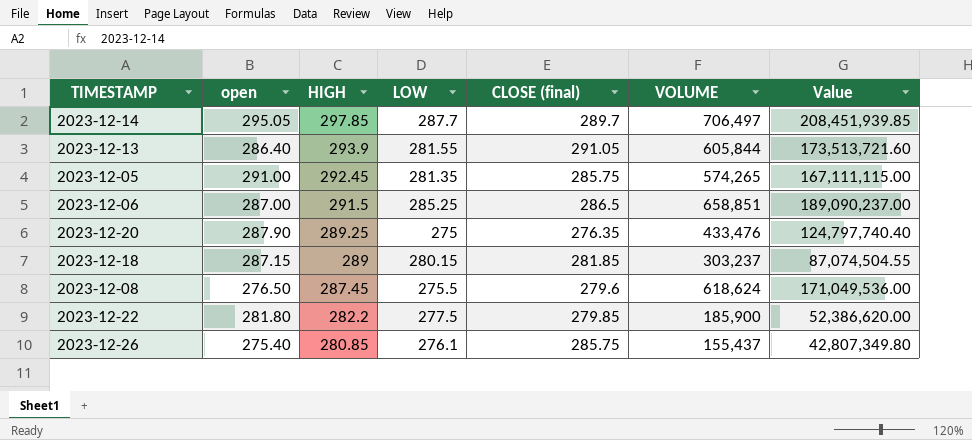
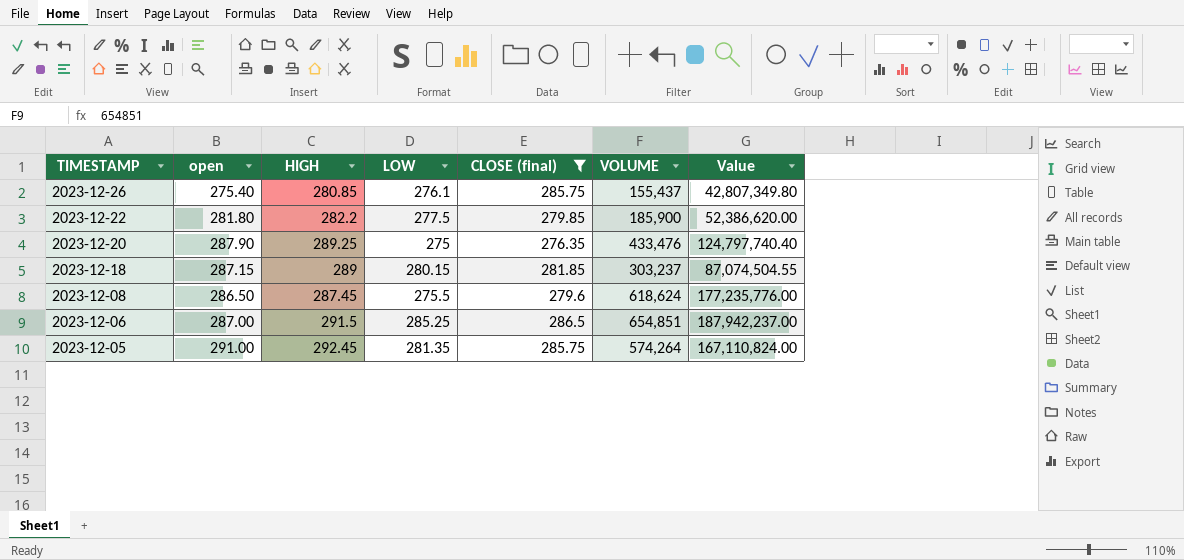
filter: none -> CLOSE (final) <= 286.5
row order: HIGH descending -> TIMESTAMP descending
2023-12-08 | open: 276.50 -> 286.50
2023-12-08 | Value: 171,049,536.00 -> 177,235,776.00
2023-12-06 | VOLUME: 658,851 -> 654,851
2023-12-06 | Value: 189,090,237.00 -> 187,942,237.00
2023-12-05 | VOLUME: 574,265 -> 574,264
2023-12-05 | Value: 167,111,115.00 -> 167,110,824.00

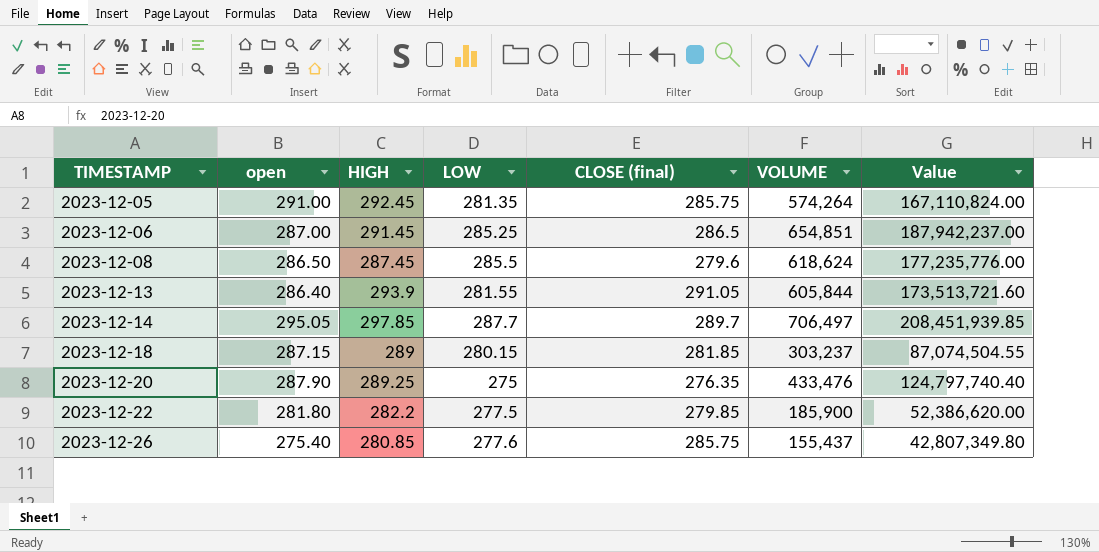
filter: CLOSE (final) <= 286.5 -> none
row order: TIMESTAMP descending -> TIMESTAMP ascending
2023-12-06 | HIGH: 291.5 -> 291.45
2023-12-08 | LOW: 275.5 -> 285.5
2023-12-26 | LOW: 276.1 -> 277.6

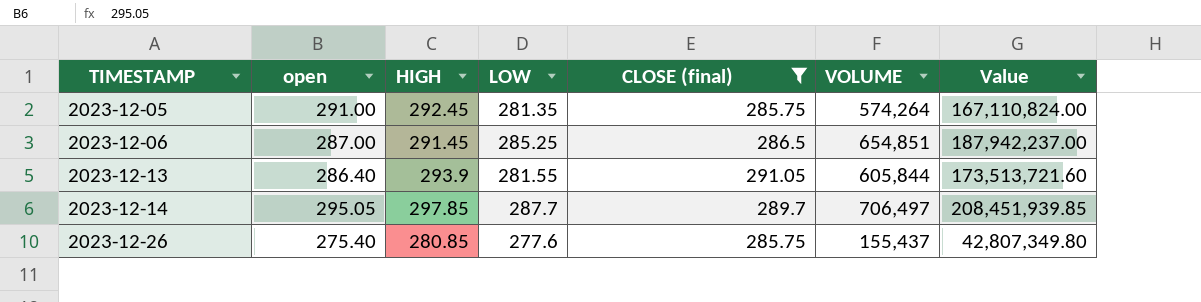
filter: none -> CLOSE (final) >= 285.75

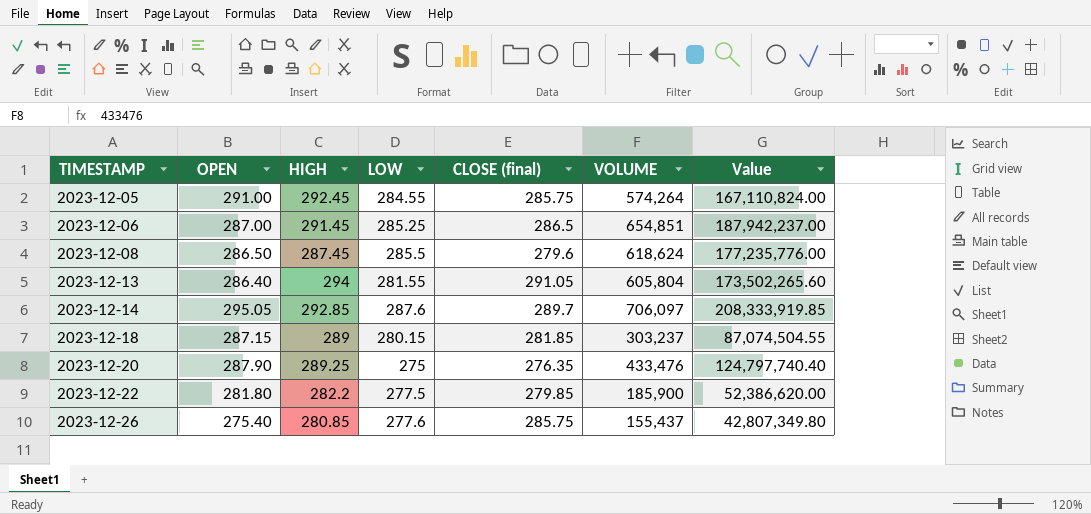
filter: CLOSE (final) >= 285.75 -> none
column name: open -> OPEN
2023-12-05 | LOW: 281.35 -> 284.55
2023-12-13 | HIGH: 293.9 -> 294
2023-12-13 | VOLUME: 605,844 -> 605,804
2023-12-13 | Value: 173,513,721.60 -> 173,502,265.60
2023-12-14 | HIGH: 297.85 -> 292.85
2023-12-14 | LOW: 287.7 -> 287.6
2023-12-14 | VOLUME: 706,497 -> 706,097
2023-12-14 | Value: 208,451,939.85 -> 208,333,919.85

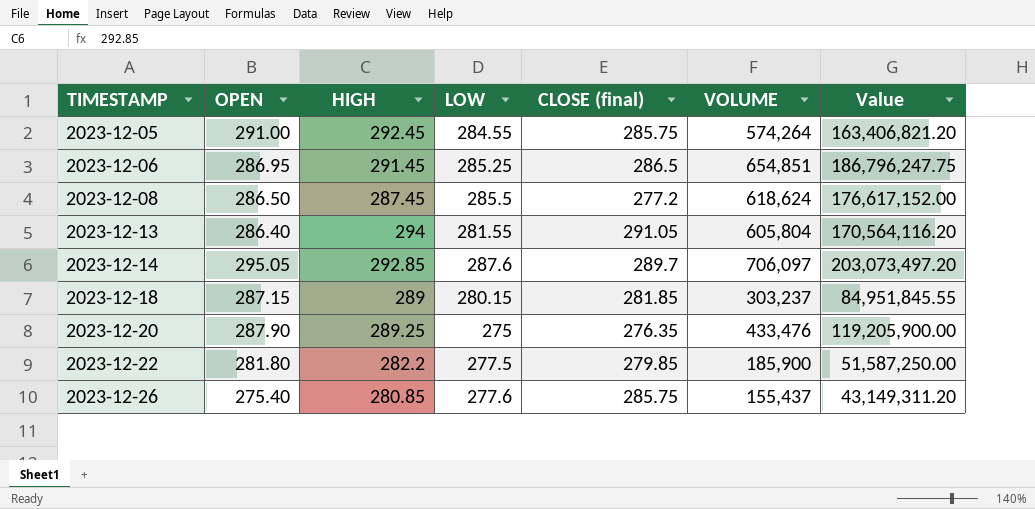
column Value | formula: [OPEN] * [VOLUME] -> [LOW] * [VOLUME]
2023-12-06 | OPEN: 287.00 -> 286.95
2023-12-08 | CLOSE (final): 279.6 -> 277.2

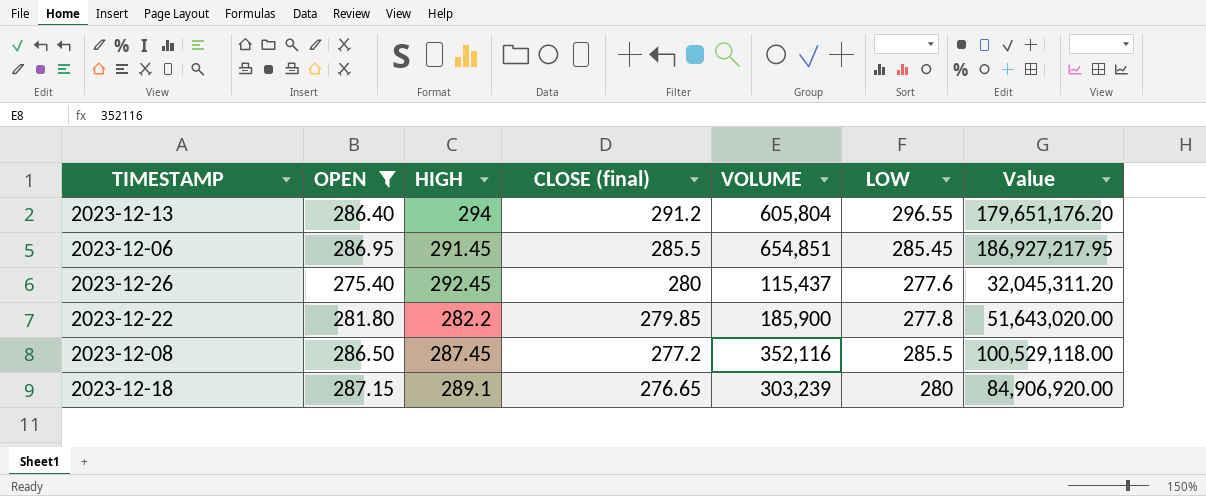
filter: none -> OPEN <= 287.15
row order: TIMESTAMP ascending -> CLOSE (final) descending
column LOW | position: 4 -> 6
2023-12-13 | CLOSE (final): 291.05 -> 291.2
2023-12-13 | LOW: 281.55 -> 296.55
2023-12-13 | Value: 170,564,116.20 -> 179,651,176.20
2023-12-06 | CLOSE (final): 286.5 -> 285.5
2023-12-06 | LOW: 285.25 -> 285.45
2023-12-06 | Value: 186,796,247.75 -> 186,927,217.95
2023-12-26 | HIGH: 280.85 -> 292.45
2023-12-26 | CLOSE (final): 285.75 -> 280
2023-12-26 | VOLUME: 155,437 -> 115,437
2023-12-26 | Value: 43,149,311.20 -> 32,045,311.20
2023-12-22 | LOW: 277.5 -> 277.8
2023-12-22 | Value: 51,587,250.00 -> 51,643,020.00
2023-12-08 | VOLUME: 618,624 -> 352,116
2023-12-08 | Value: 176,617,152.00 -> 100,529,118.00
2023-12-18 | HIGH: 289 -> 289.1
2023-12-18 | CLOSE (final): 281.85 -> 276.65
2023-12-18 | VOLUME: 303,237 -> 303,239
2023-12-18 | LOW: 280.15 -> 280
2023-12-18 | Value: 84,951,845.55 -> 84,906,920.00

